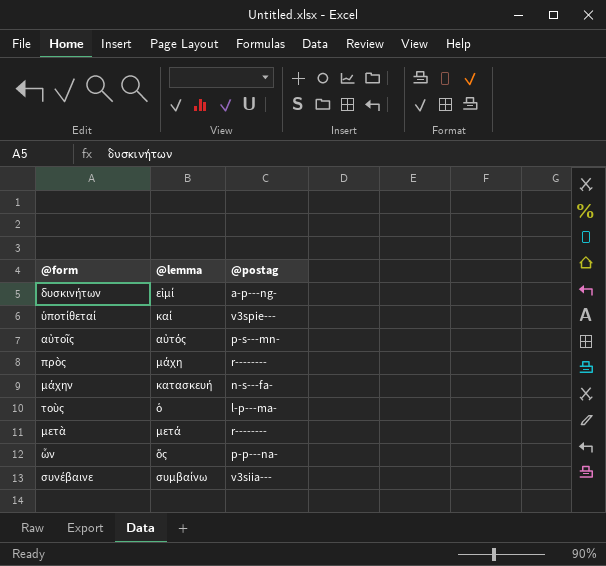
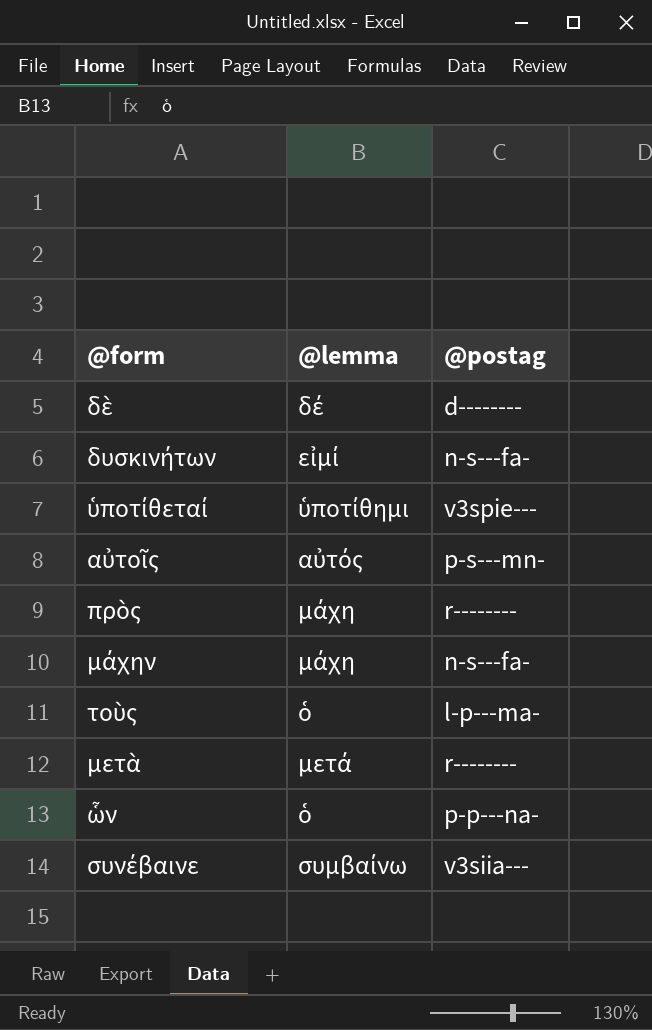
row δὲ: none -> δέ | d--------
δυσκινήτων | @postag: a-p---ng- -> n-s---fa-
ὑποτίθεταί | @lemma: καί -> ὑποτίθημι
μάχην | @lemma: κατασκευή -> μάχη
ὧν | @lemma: ὅς -> ὁ

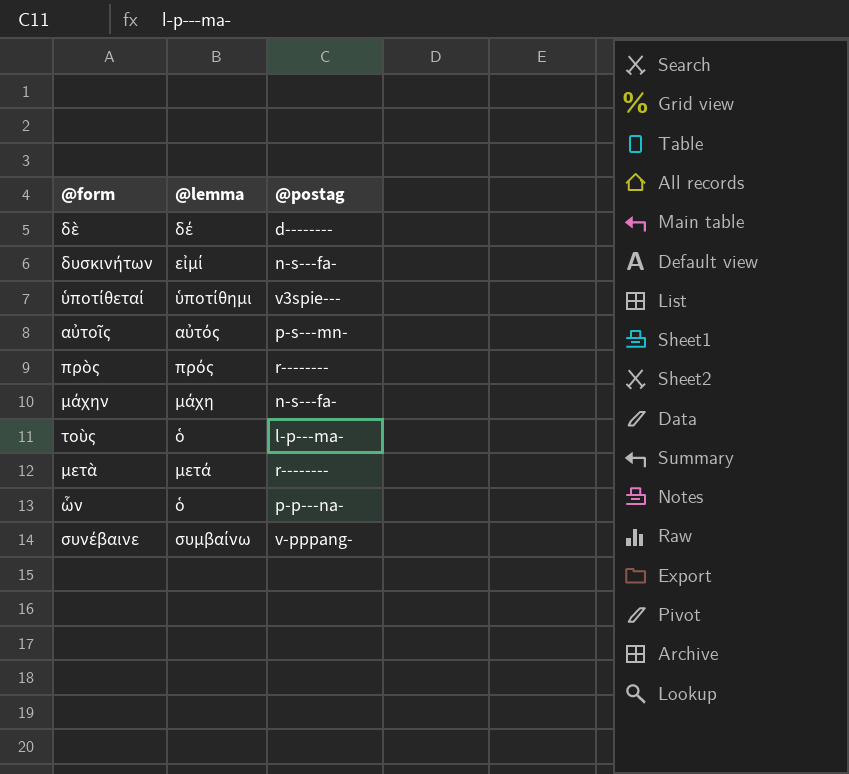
πρὸς | @lemma: μάχη -> πρός
συνέβαινε | @postag: v3siia--- -> v-pppang-

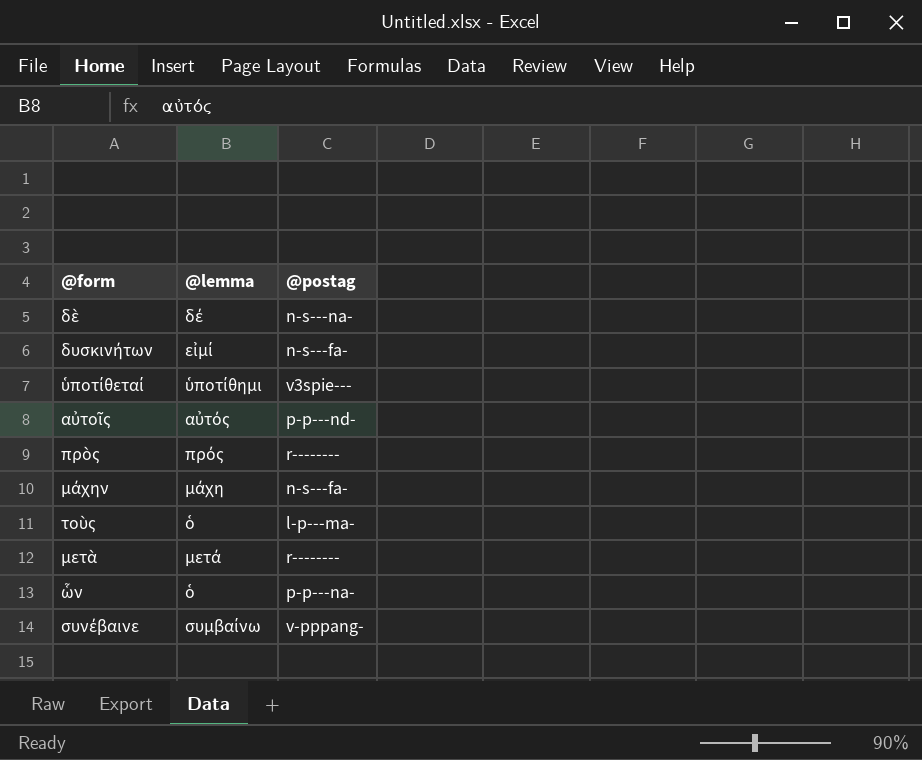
δὲ | @postag: d-------- -> n-s---na-
αὐτοῖς | @postag: p-s---mn- -> p-p---nd-

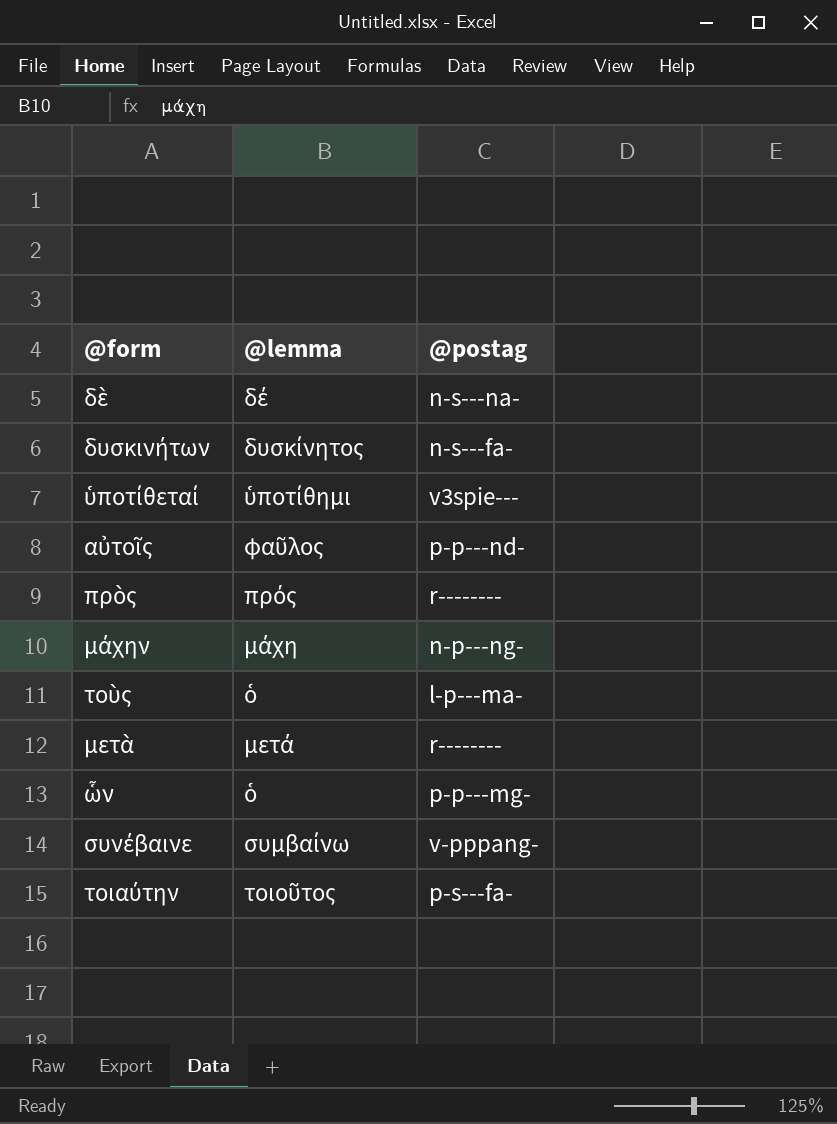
δυσκινήτων | @lemma: εἰμί -> δυσκίνητος
αὐτοῖς | @lemma: αὐτός -> φαῦλος
μάχην | @postag: n-s---fa- -> n-p---ng-
ὧν | @postag: p-p---na- -> p-p---mg-
row τοιαύτην: none -> τοιοῦτος | p-s---fa-

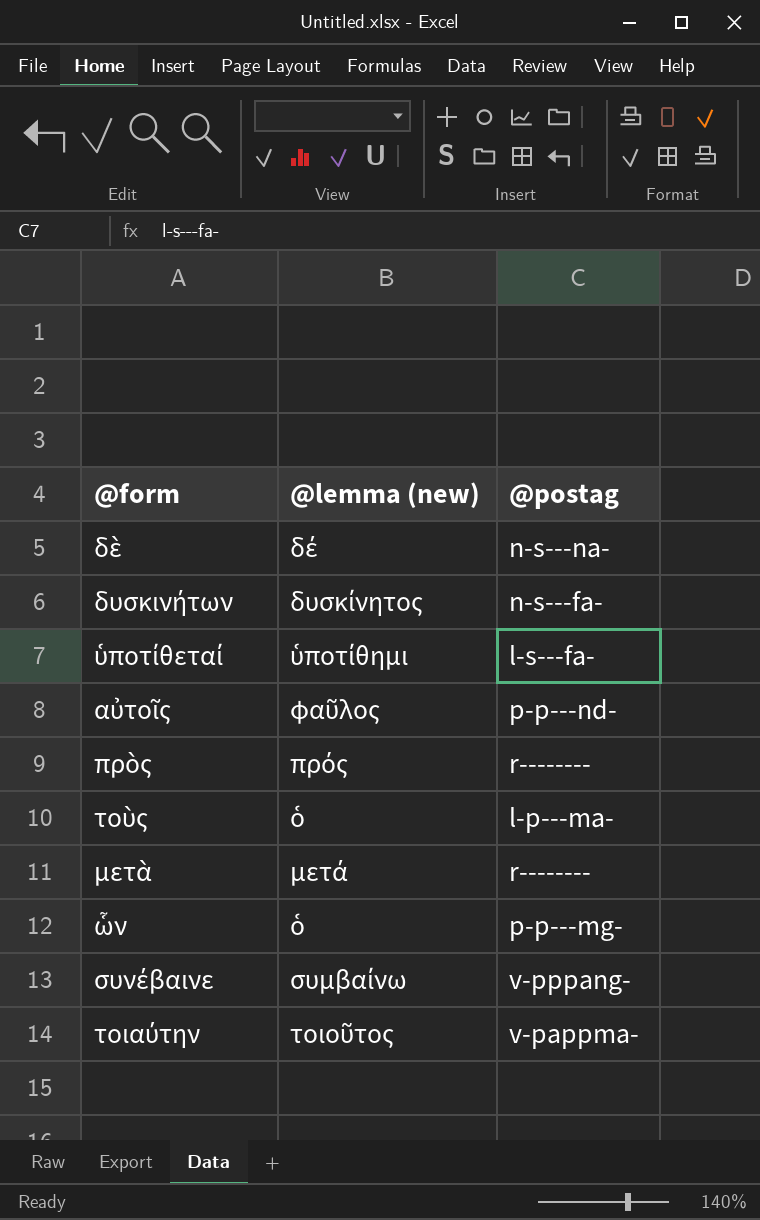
column name: @lemma -> @lemma (new)
row μάχην: μάχη | n-p---ng- -> none
ὑποτίθεταί | @postag: v3spie--- -> l-s---fa-
τοιαύτην | @postag: p-s---fa- -> v-pappma-

